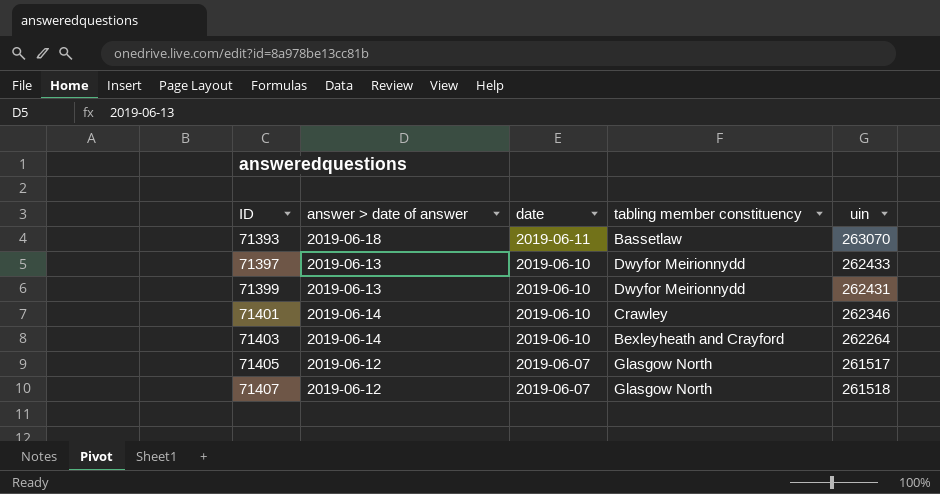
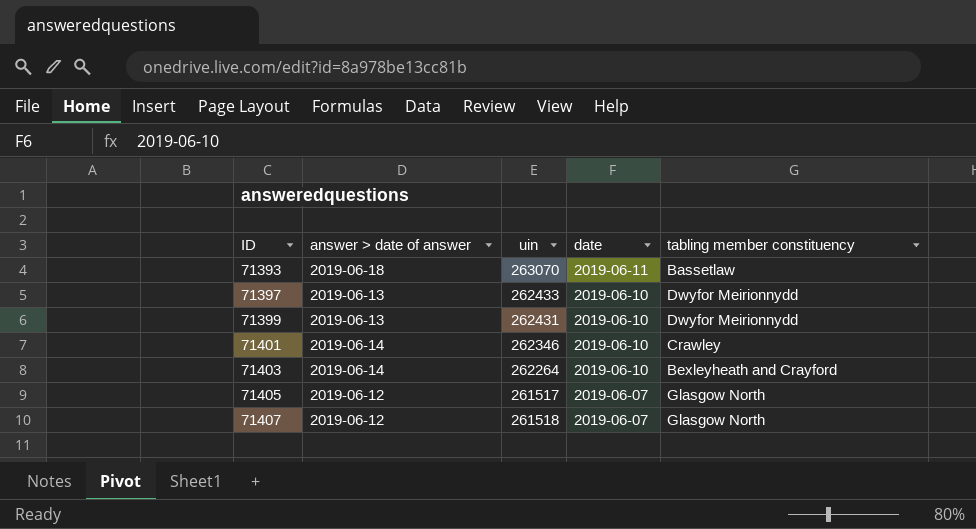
column uin | position: 5 -> 3

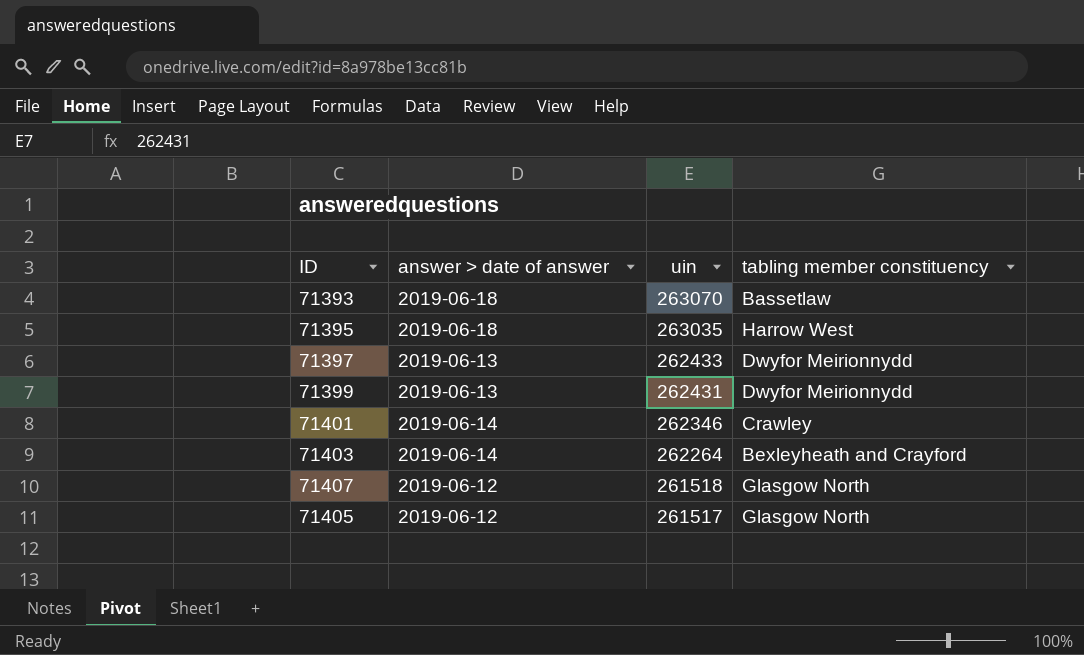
row order: ID ascending -> uin descending
column date | position: 4 -> none
row 71395: none -> 2019-06-18 | 263035 | Harrow West

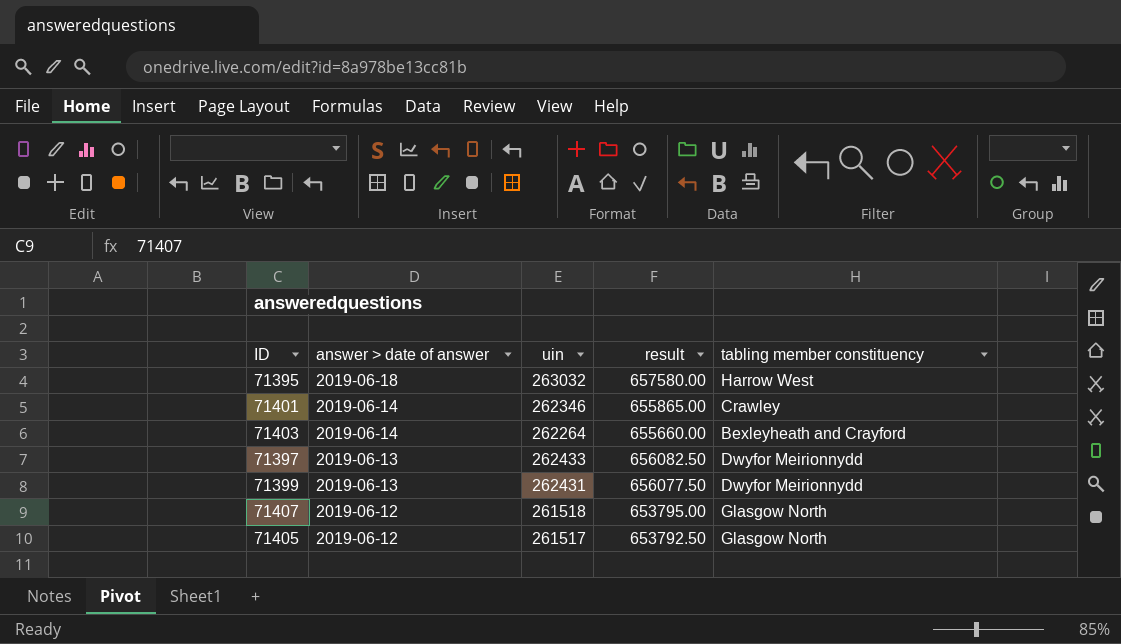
row order: uin descending -> answer > date of answer descending
column result | formula: none -> [uin] * 2.5
row 71393: 2019-06-18 | 263070 | Bassetlaw -> none
71395 | uin: 263035 -> 263032

